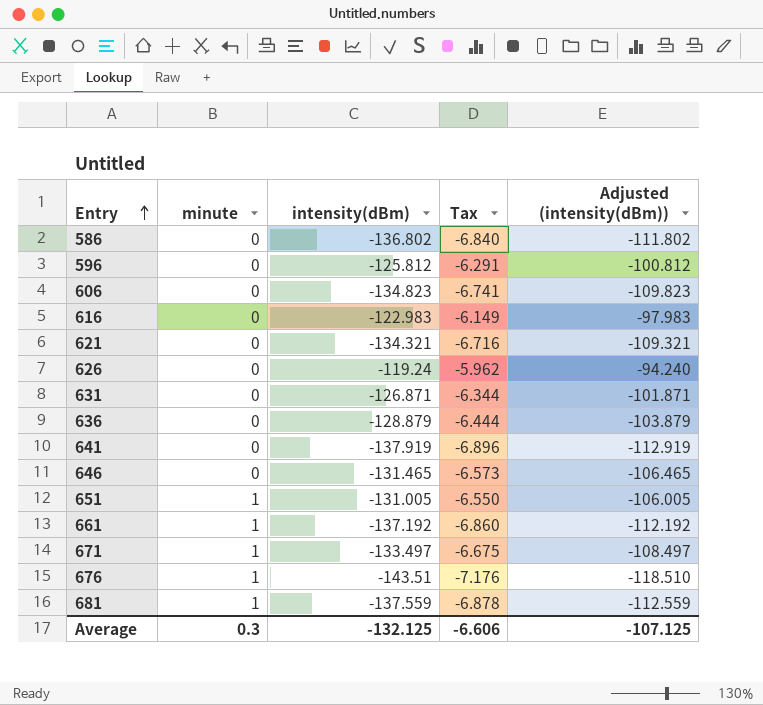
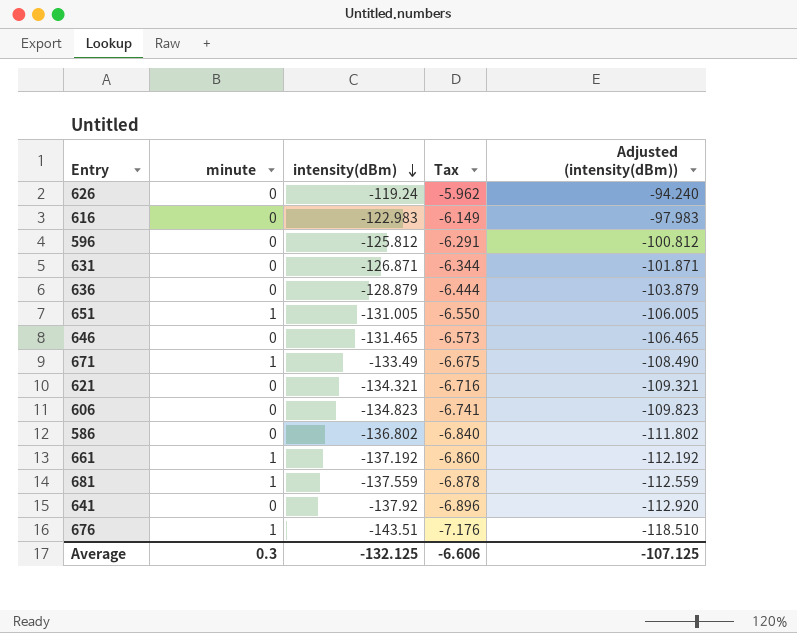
row order: Entry ascending -> intensity(dBm) descending
671 | intensity(dBm): -133.497 -> -133.49
671 | Adjusted (intensity(dBm)): -108.497 -> -108.490
641 | intensity(dBm): -137.919 -> -137.92
641 | Adjusted (intensity(dBm)): -112.919 -> -112.920

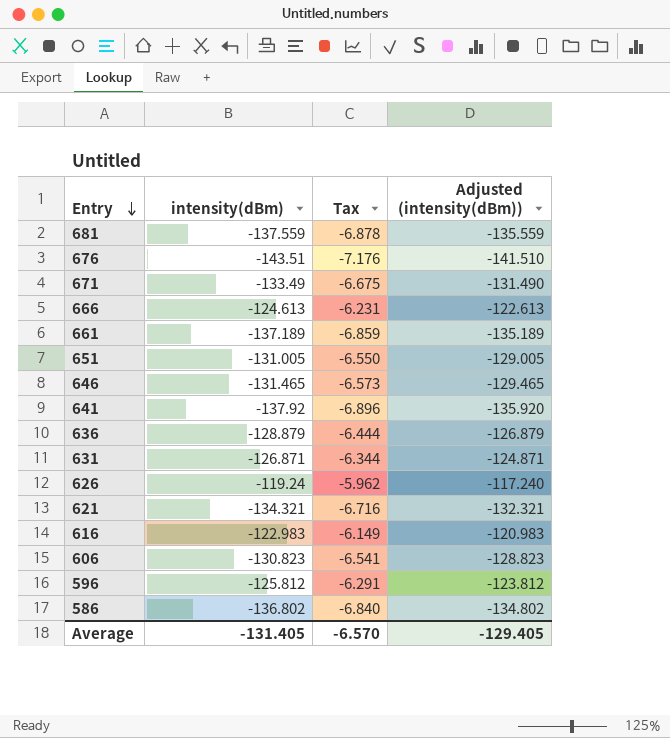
row order: intensity(dBm) descending -> Entry descending
column minute | position: 2 -> none
column Adjusted (intensity(dBm)) | formula: [intensity(dBm)] + 25 -> [intensity(dBm)] + 2
row 666: none -> -124.613 | -6.231 | -122.613
661 | intensity(dBm): -137.192 -> -137.189
661 | Tax: -6.860 -> -6.859
606 | intensity(dBm): -134.823 -> -130.823
606 | Tax: -6.741 -> -6.541
Average | intensity(dBm): -132.125 -> -131.405
Average | Tax: -6.606 -> -6.570
Average | Adjusted (intensity(dBm)): -107.125 -> -129.405

